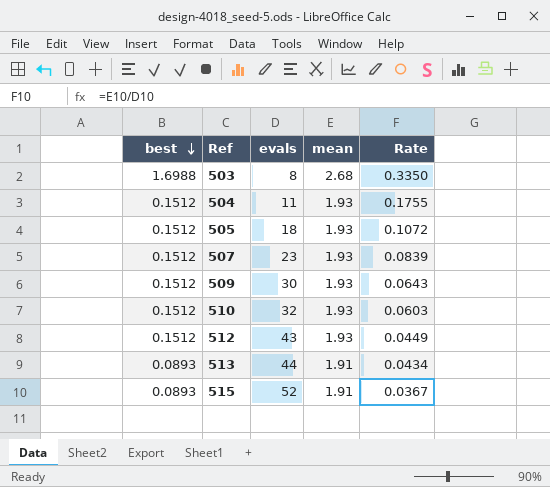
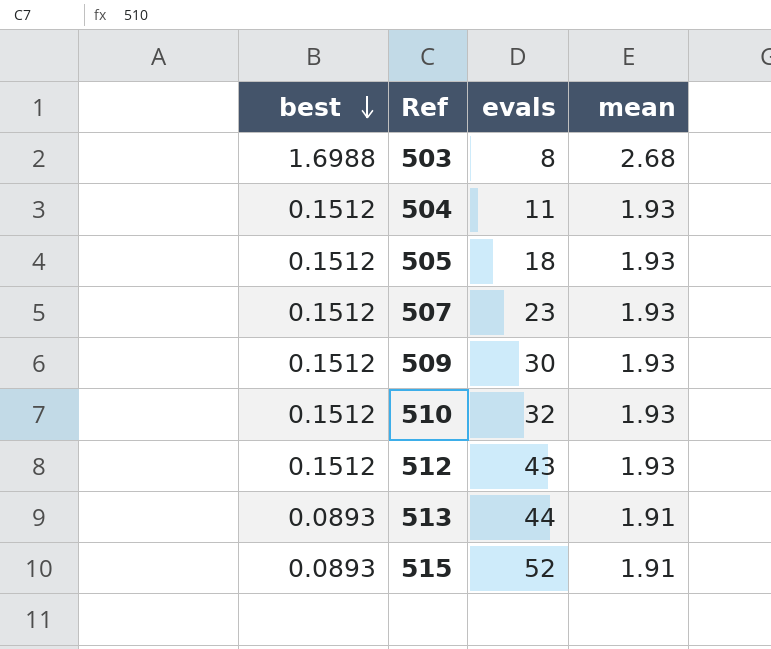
column Rate | formula: [mean] / [evals] -> none

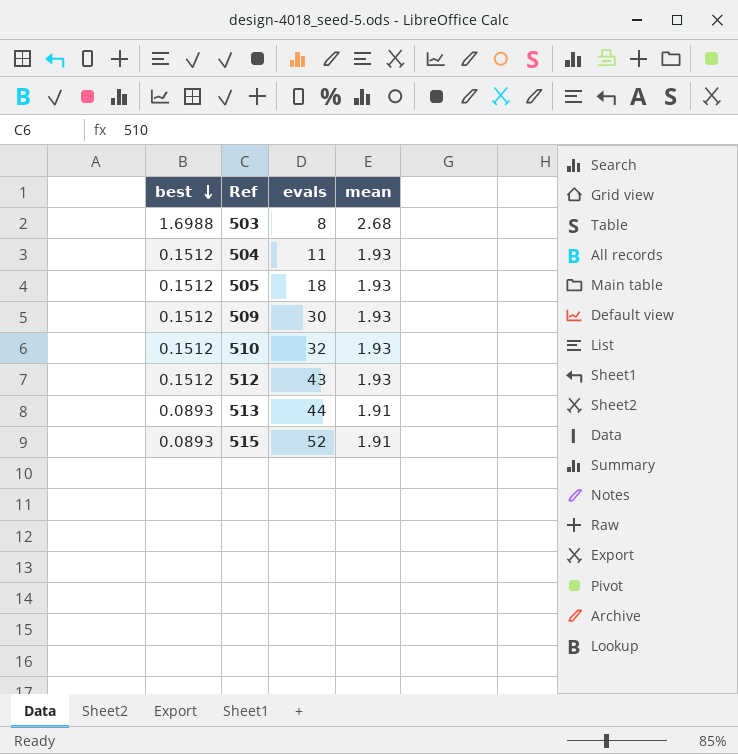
row 507: 0.1512 | 23 | 1.93 -> none

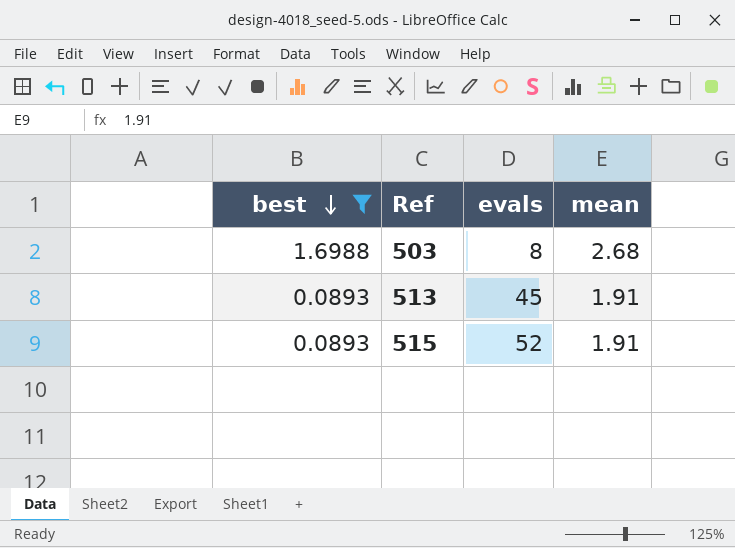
filter: none -> best != 0.1512
513 | evals: 44 -> 45

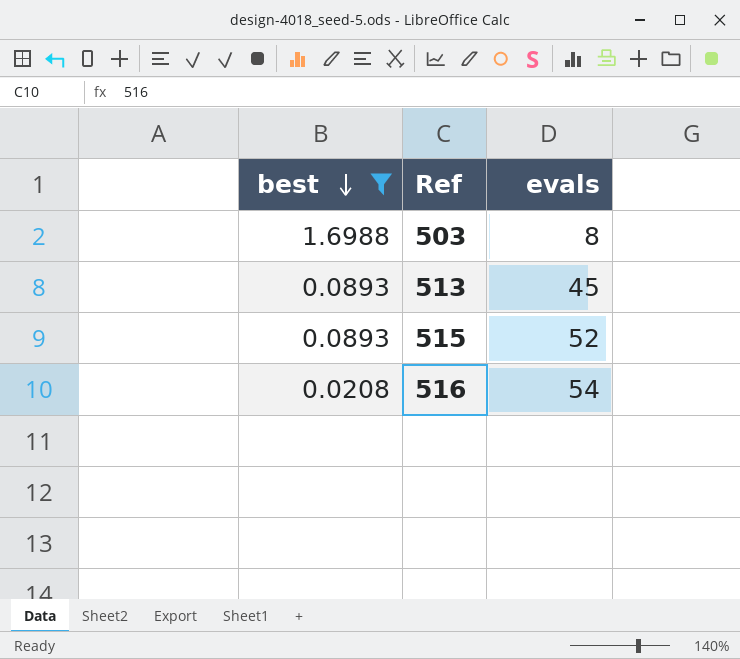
column mean | position: 4 -> none
row 516: none -> 0.0208 | 54

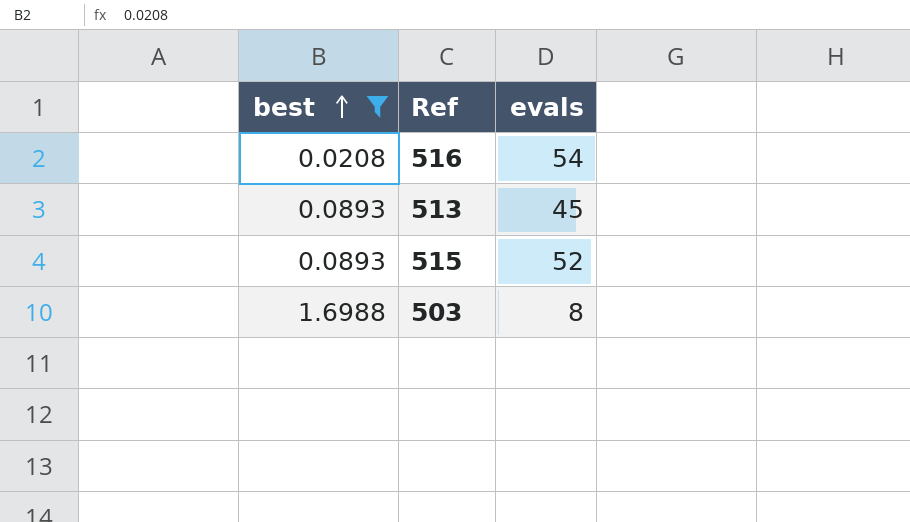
row order: best descending -> best ascending

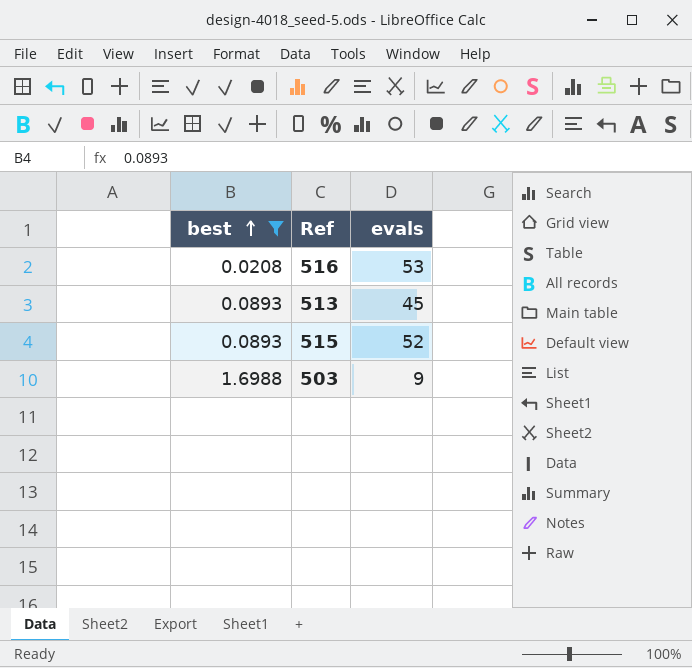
516 | evals: 54 -> 53
503 | evals: 8 -> 9

